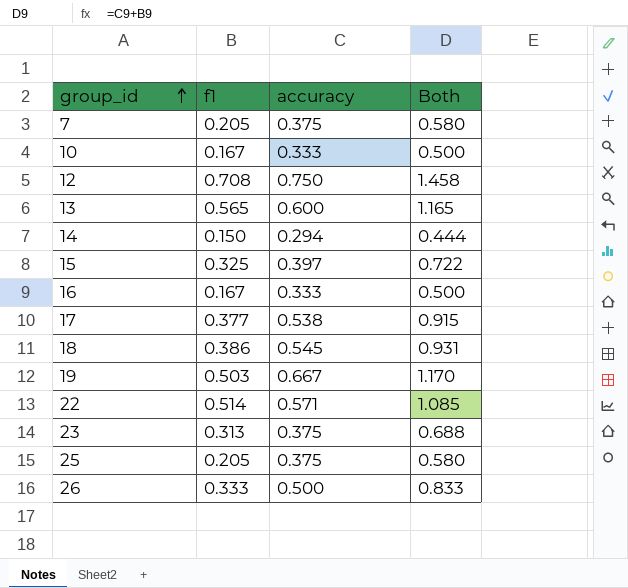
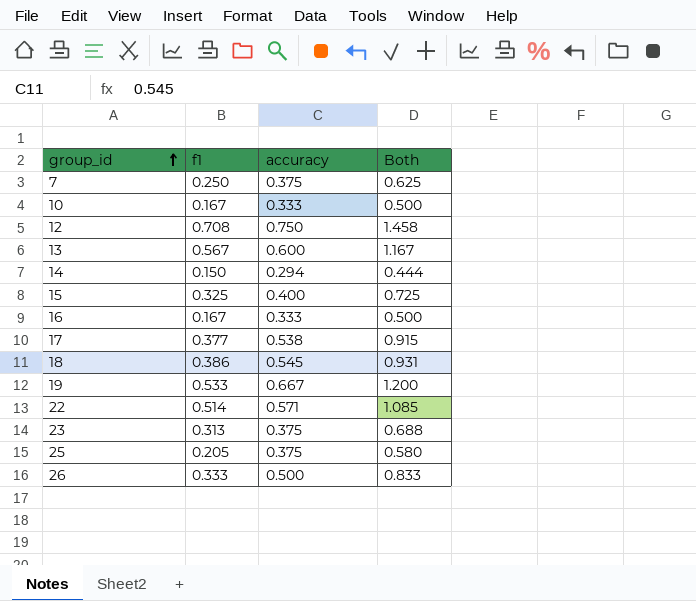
7 | f1: 0.205 -> 0.250
7 | Both: 0.580 -> 0.625
13 | f1: 0.565 -> 0.567
13 | Both: 1.165 -> 1.167
15 | accuracy: 0.397 -> 0.400
15 | Both: 0.722 -> 0.725
19 | f1: 0.503 -> 0.533
19 | Both: 1.170 -> 1.200

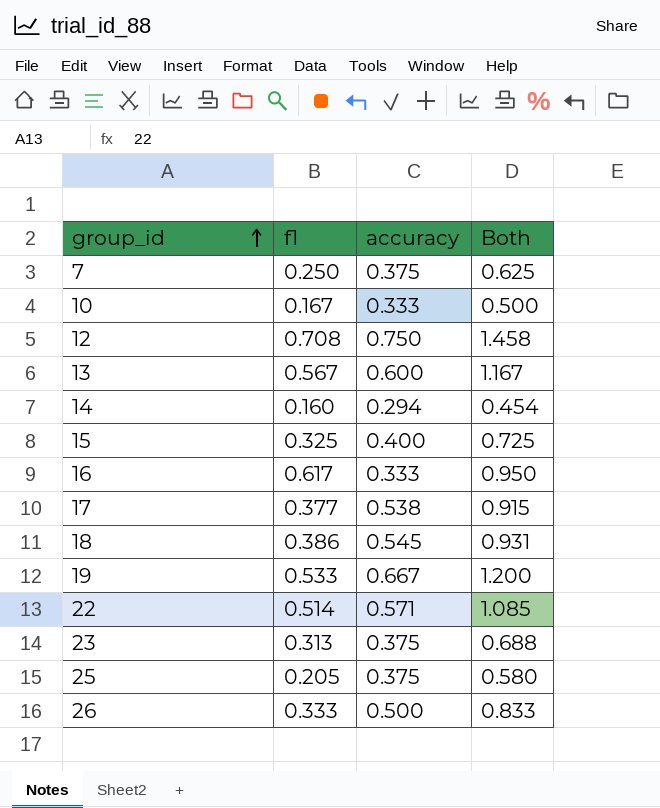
14 | f1: 0.150 -> 0.160
14 | Both: 0.444 -> 0.454
16 | f1: 0.167 -> 0.617
16 | Both: 0.500 -> 0.950

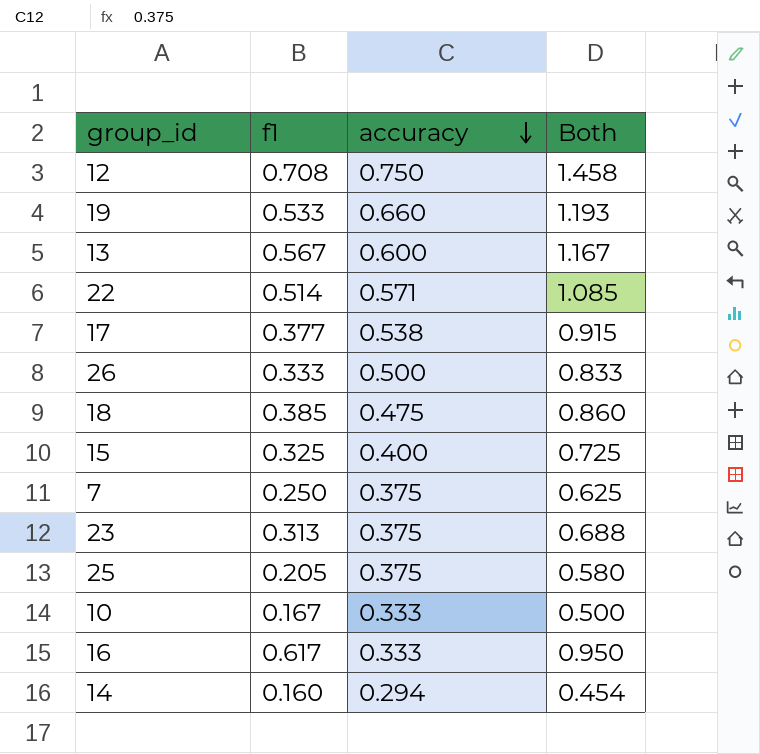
row order: group_id ascending -> accuracy descending
19 | accuracy: 0.667 -> 0.660
19 | Both: 1.200 -> 1.193
18 | f1: 0.386 -> 0.385
18 | accuracy: 0.545 -> 0.475
18 | Both: 0.931 -> 0.860

